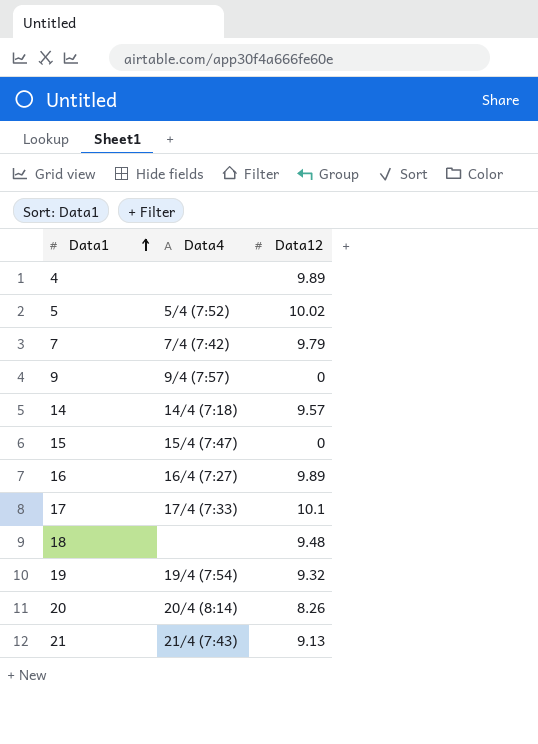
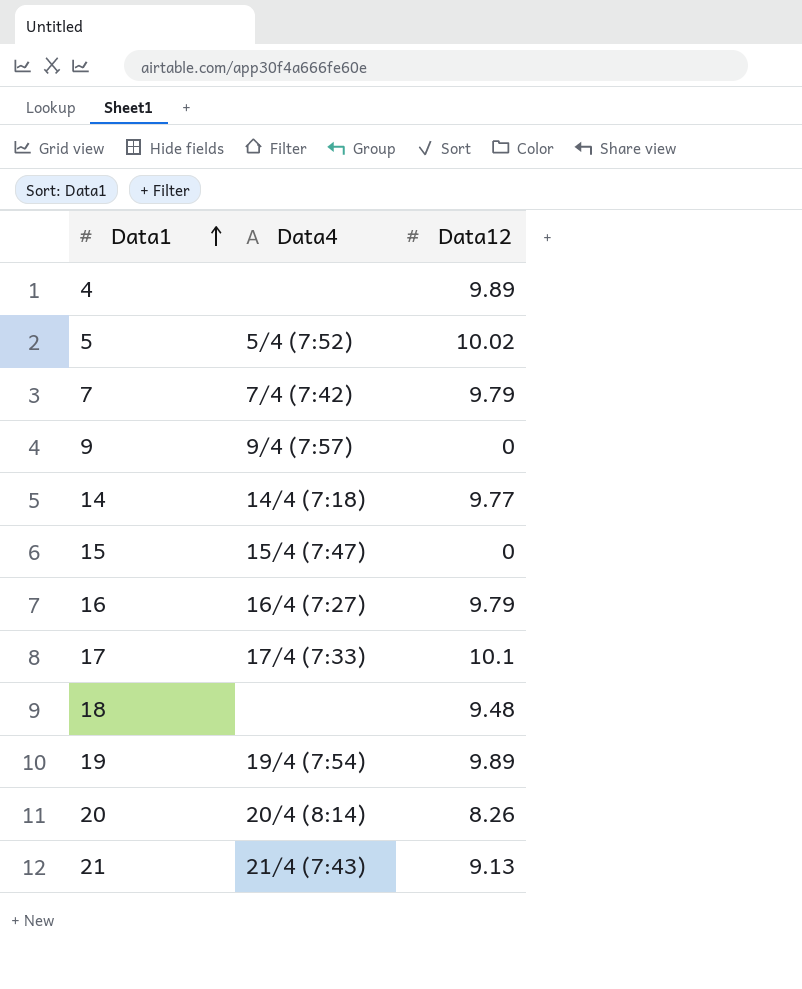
14 | Data12: 9.57 -> 9.77
16 | Data12: 9.89 -> 9.79
19 | Data12: 9.32 -> 9.89

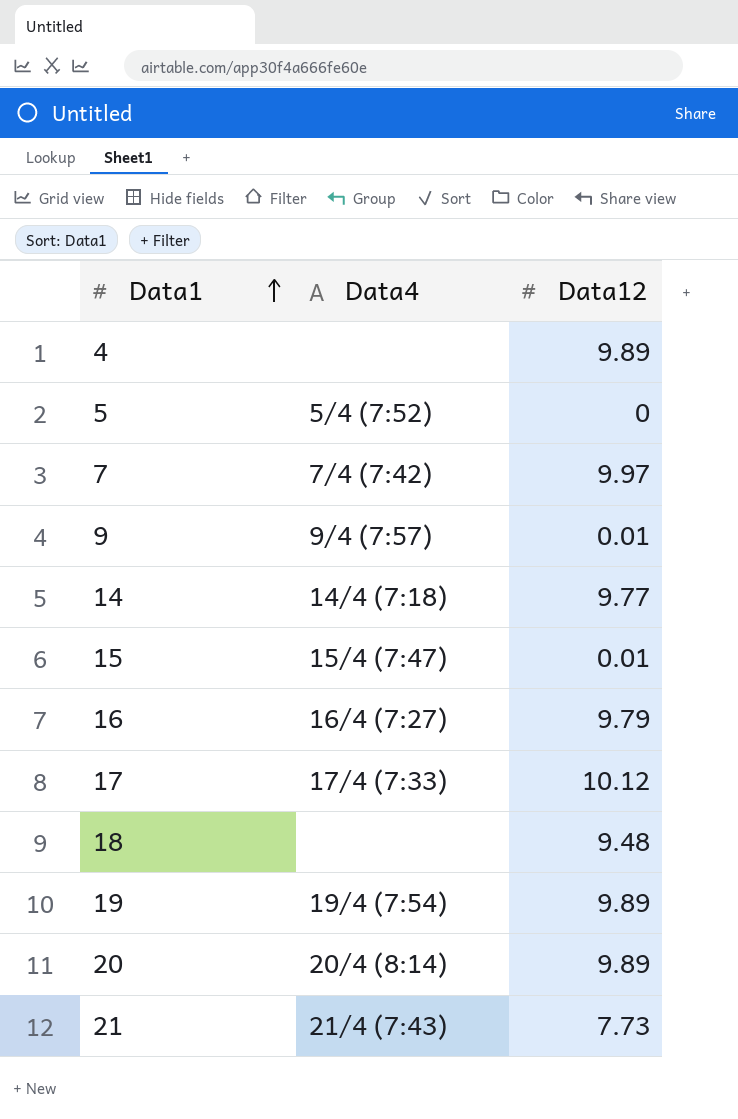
5 | Data12: 10.02 -> 0
7 | Data12: 9.79 -> 9.97
9 | Data12: 0 -> 0.01
15 | Data12: 0 -> 0.01
17 | Data12: 10.1 -> 10.12
20 | Data12: 8.26 -> 9.89
21 | Data12: 9.13 -> 7.73

